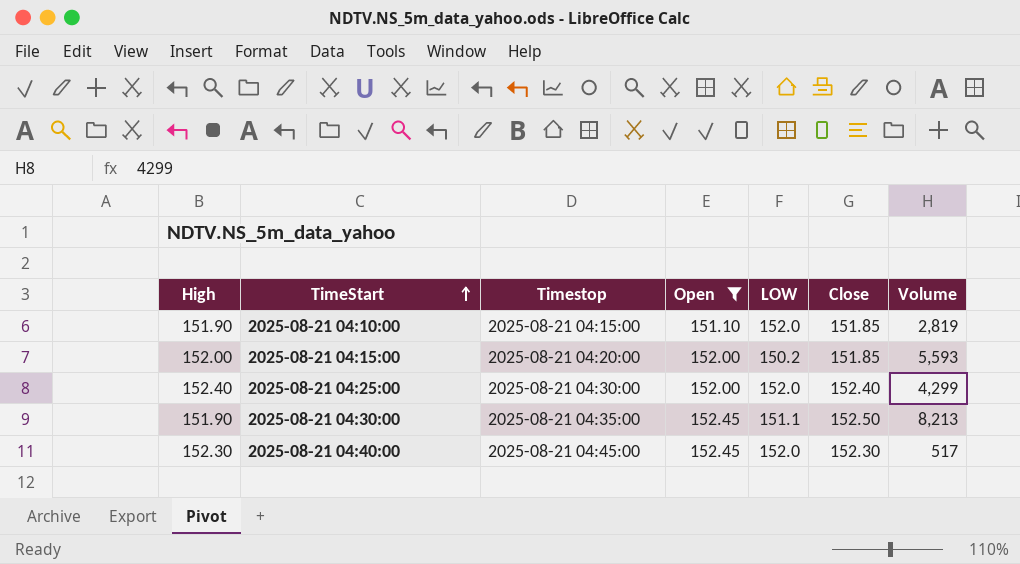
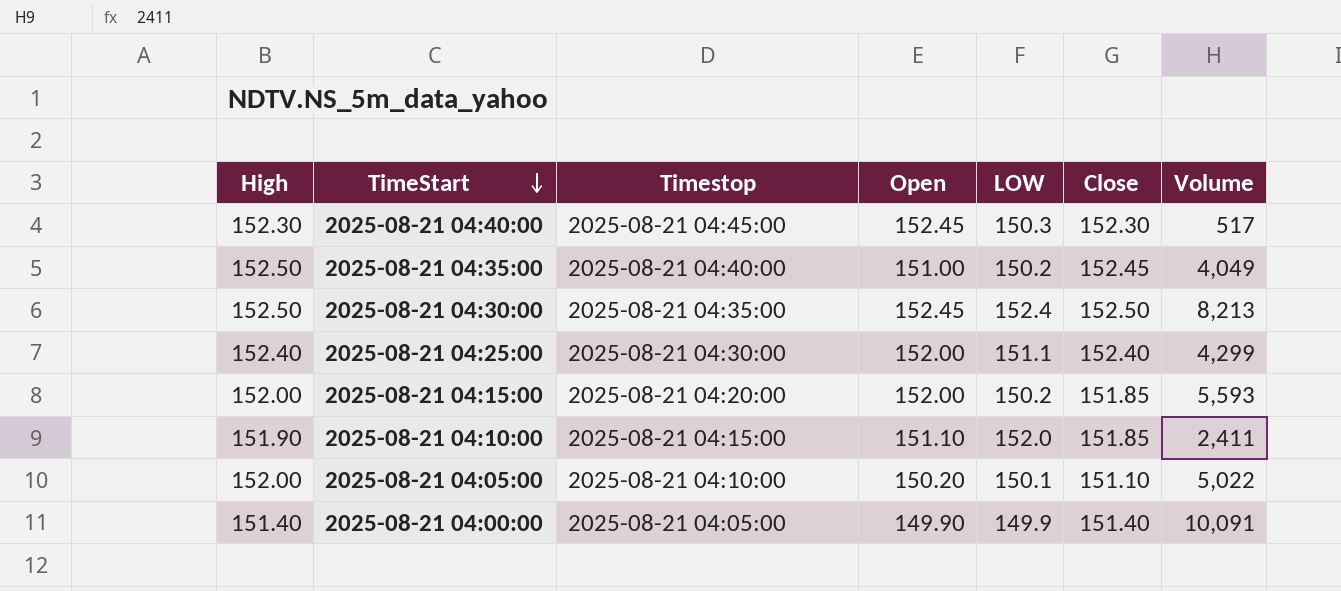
filter: Open >= 151.10 -> none
row order: TimeStart ascending -> TimeStart descending
2025-08-21 04:40:00 | LOW: 152.0 -> 150.3
2025-08-21 04:30:00 | High: 151.90 -> 152.50
2025-08-21 04:30:00 | LOW: 151.1 -> 152.4
2025-08-21 04:25:00 | LOW: 152.0 -> 151.1
2025-08-21 04:10:00 | Volume: 2,819 -> 2,411

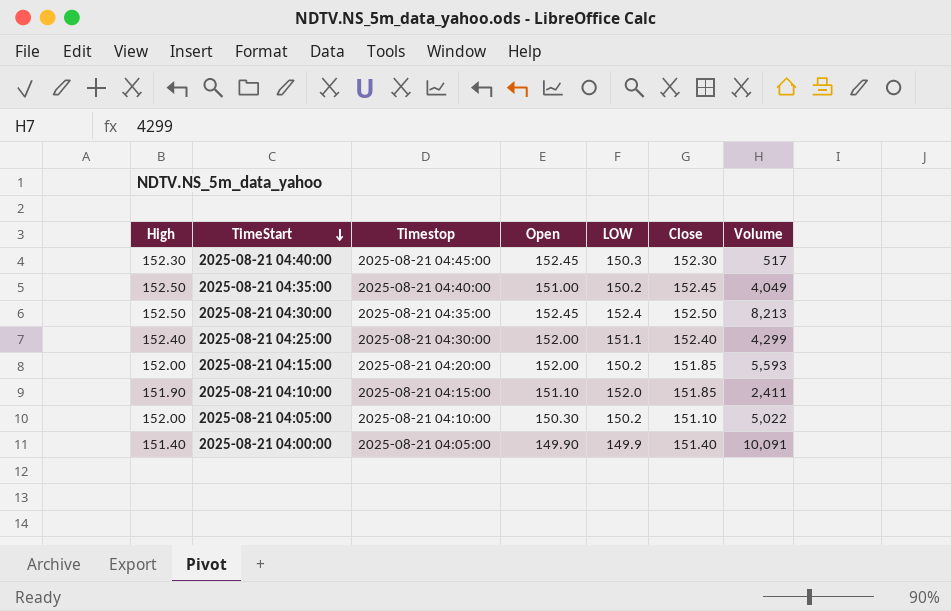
2025-08-21 04:05:00 | Open: 150.20 -> 150.30
2025-08-21 04:05:00 | LOW: 150.1 -> 150.2

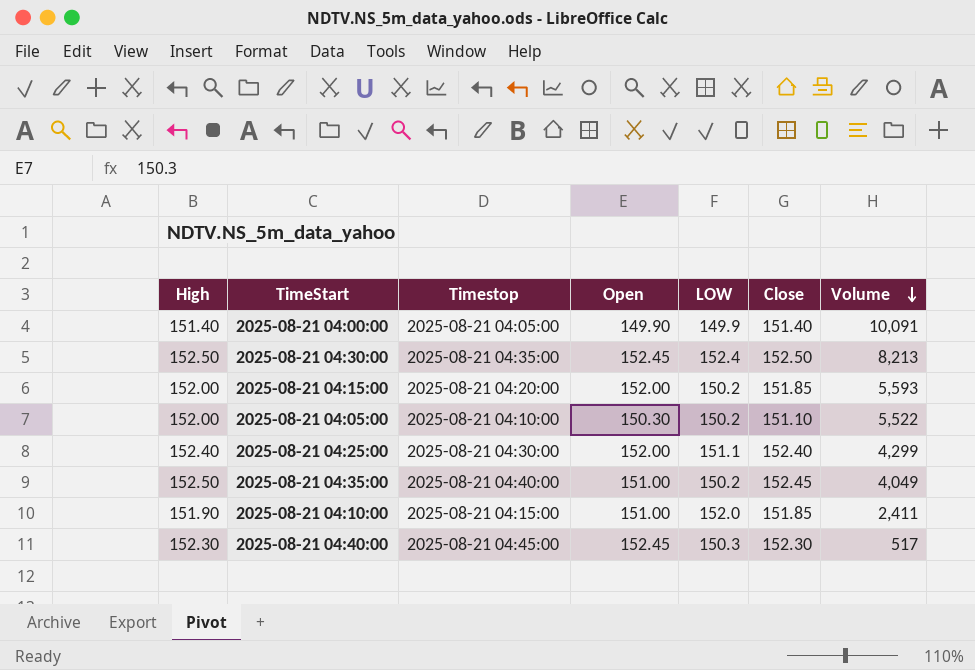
row order: TimeStart descending -> Volume descending
2025-08-21 04:05:00 | Volume: 5,022 -> 5,522
2025-08-21 04:10:00 | Open: 151.10 -> 151.00

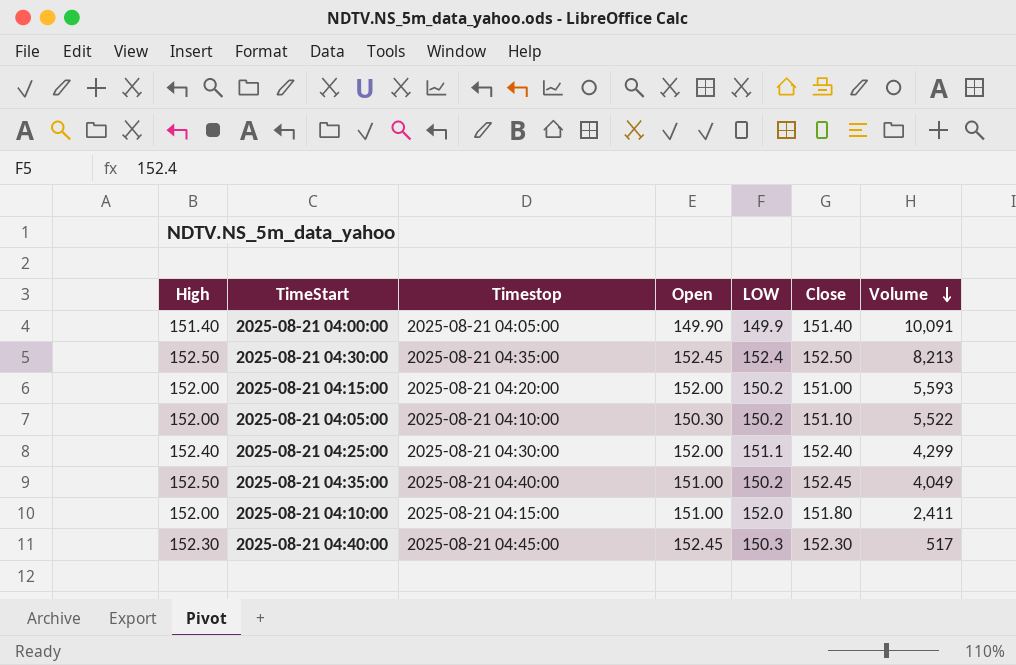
2025-08-21 04:15:00 | Close: 151.85 -> 151.00
2025-08-21 04:10:00 | High: 151.90 -> 152.00
2025-08-21 04:10:00 | Close: 151.85 -> 151.80

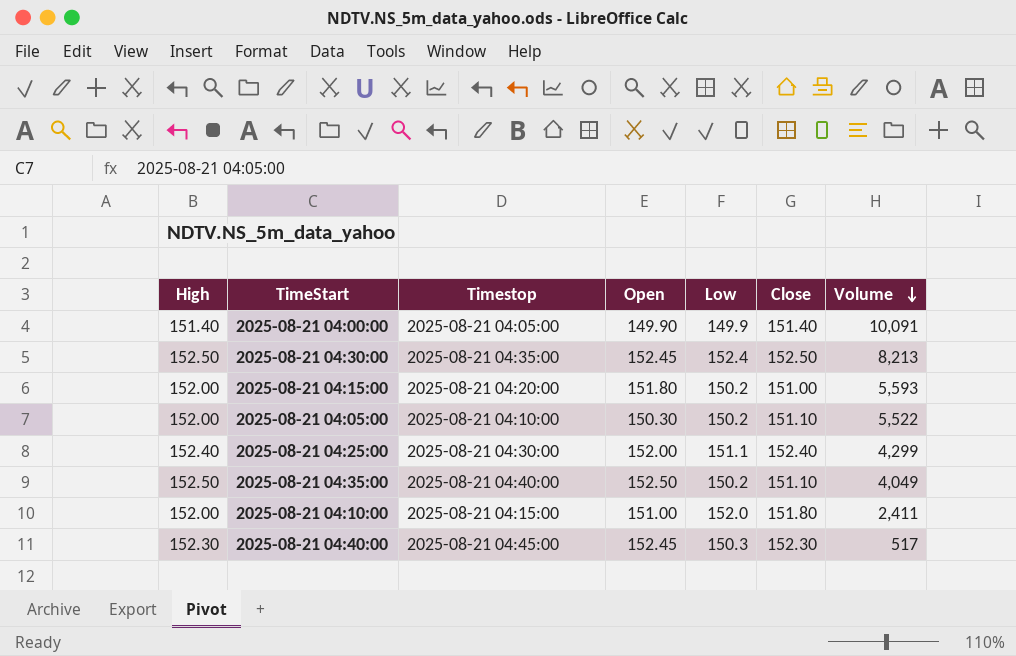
column name: LOW -> Low
2025-08-21 04:15:00 | Open: 152.00 -> 151.80
2025-08-21 04:35:00 | Open: 151.00 -> 152.50
2025-08-21 04:35:00 | Close: 152.45 -> 151.10

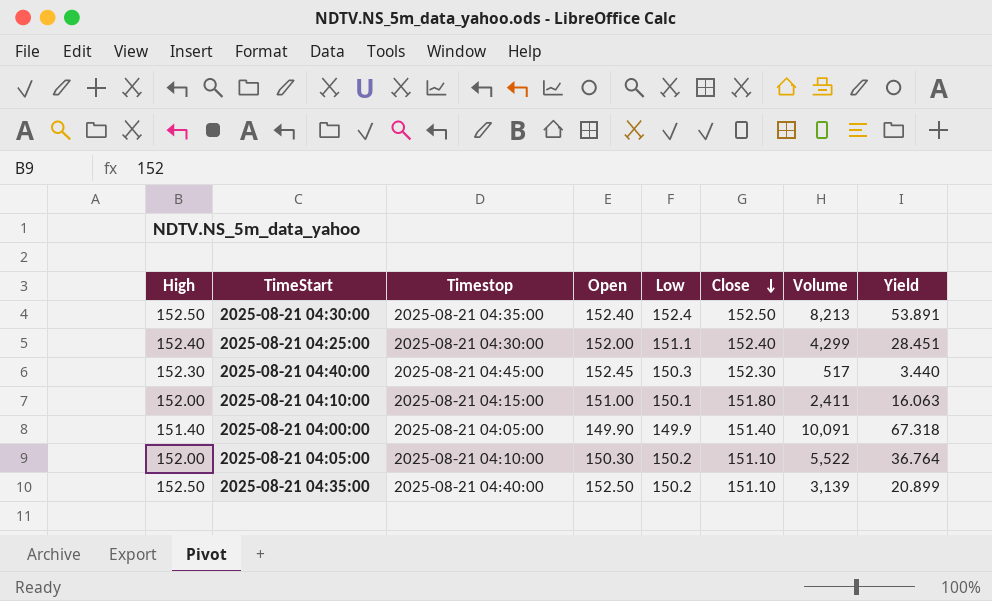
row order: Volume descending -> Close descending
column Yield | formula: none -> [Volume] / [Low]
row 2025-08-21 04:15:00: 152.00 | 2025-08-21 04:20:00 | 151.80 | 150.2 | 151.00 | 5,593 -> none
2025-08-21 04:30:00 | Open: 152.45 -> 152.40
2025-08-21 04:10:00 | Low: 152.0 -> 150.1
2025-08-21 04:35:00 | Volume: 4,049 -> 3,139

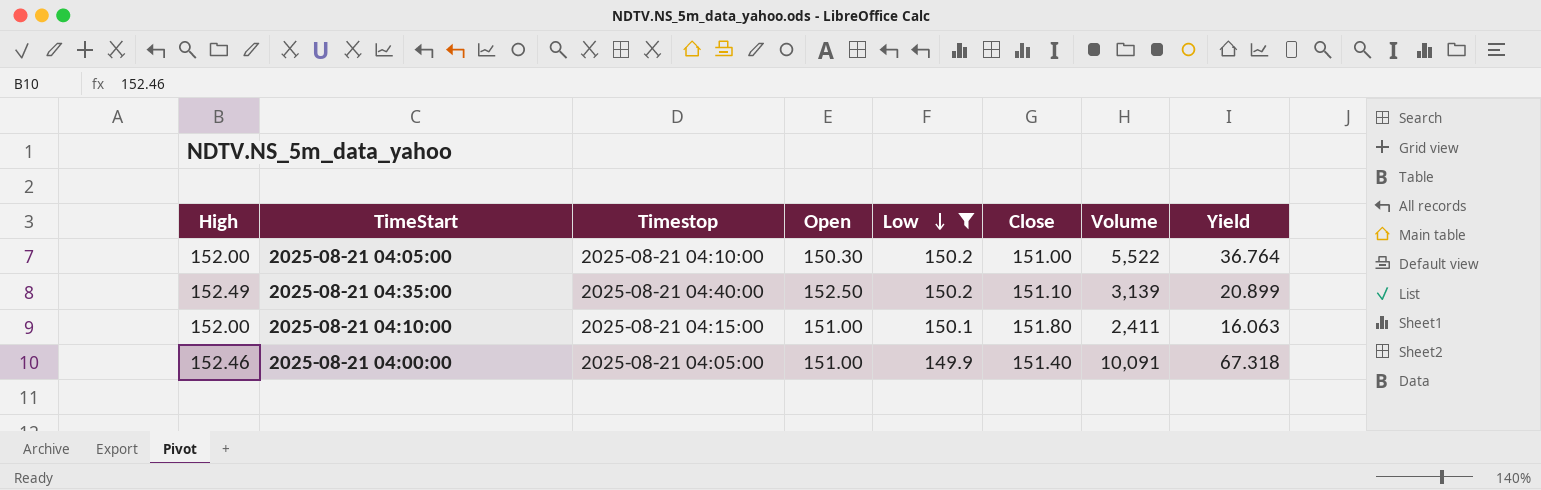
filter: none -> Low <= 150.2
row order: Close descending -> Low descending
2025-08-21 04:05:00 | Close: 151.10 -> 151.00
2025-08-21 04:35:00 | High: 152.50 -> 152.49
2025-08-21 04:00:00 | High: 151.40 -> 152.46
2025-08-21 04:00:00 | Open: 149.90 -> 151.00

